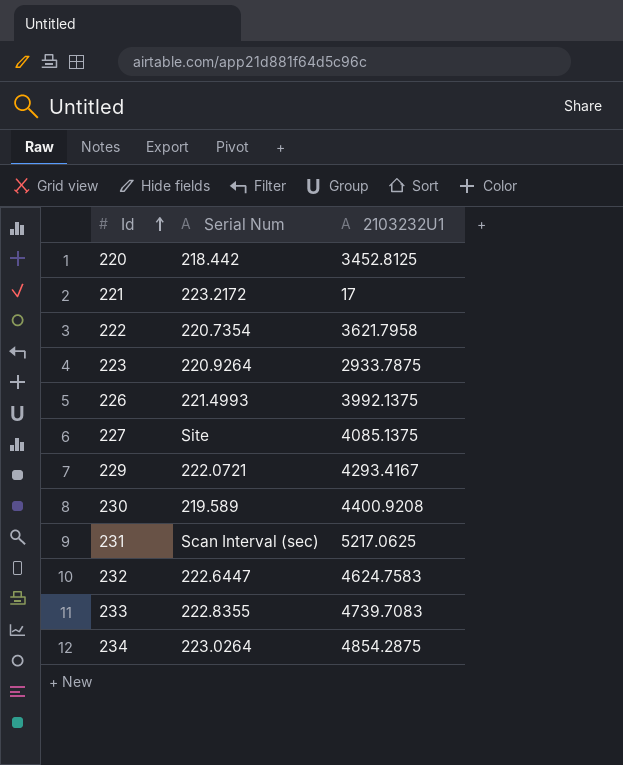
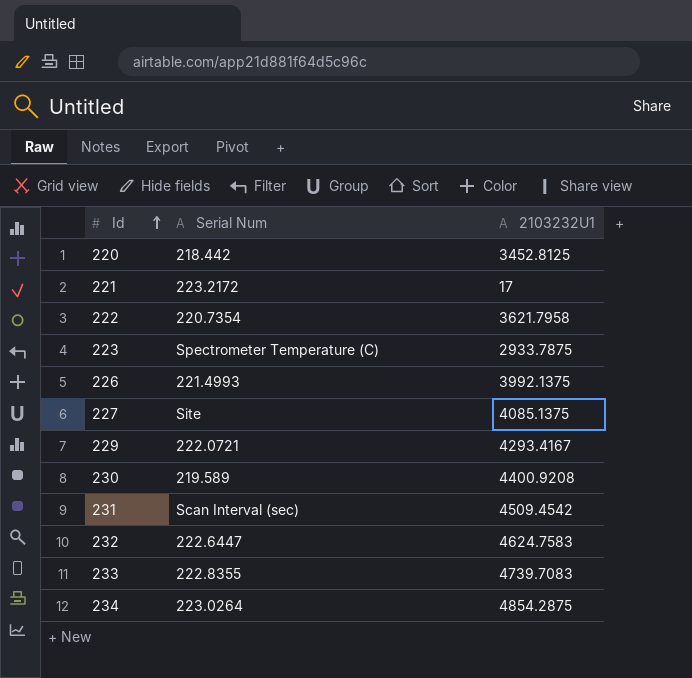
223 | Serial Num: 220.9264 -> Spectrometer Temperature (C)
231 | 2103232U1: 5217.0625 -> 4509.4542

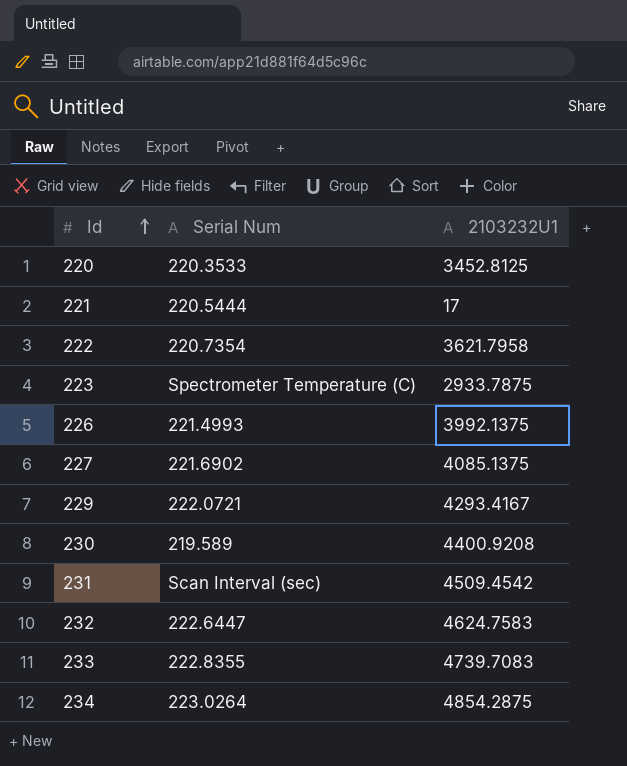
220 | Serial Num: 218.442 -> 220.3533
221 | Serial Num: 223.2172 -> 220.5444
227 | Serial Num: Site -> 221.6902

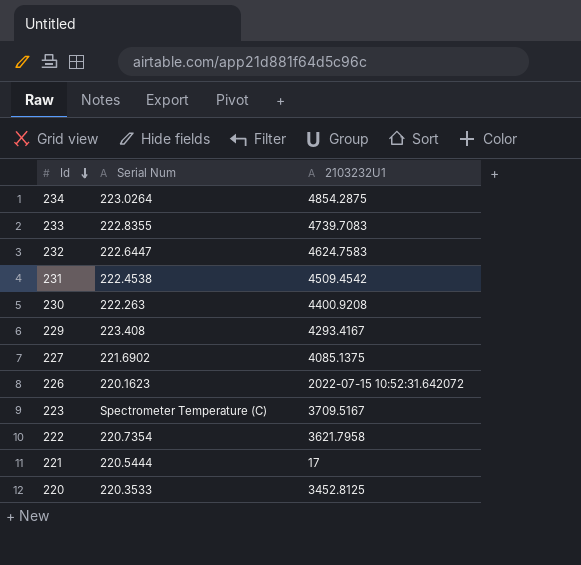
row order: Id ascending -> Id descending
231 | Serial Num: Scan Interval (sec) -> 222.4538
230 | Serial Num: 219.589 -> 222.263
229 | Serial Num: 222.0721 -> 223.408
226 | Serial Num: 221.4993 -> 220.1623
226 | 2103232U1: 3992.1375 -> 2022-07-15 10:52:31.642072
223 | 2103232U1: 2933.7875 -> 3709.5167

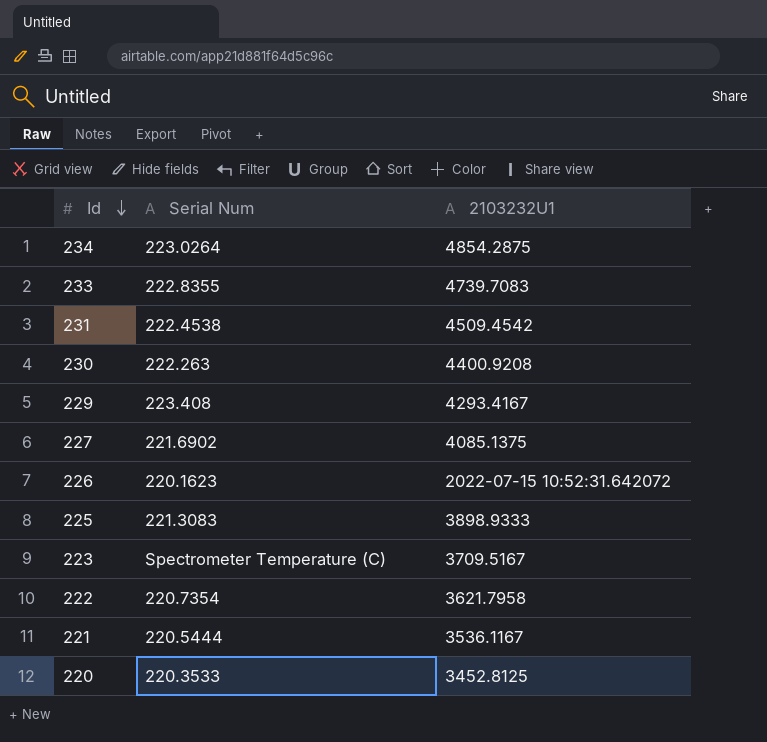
row 232: 222.6447 | 4624.7583 -> none
row 225: none -> 221.3083 | 3898.9333
221 | 2103232U1: 17 -> 3536.1167

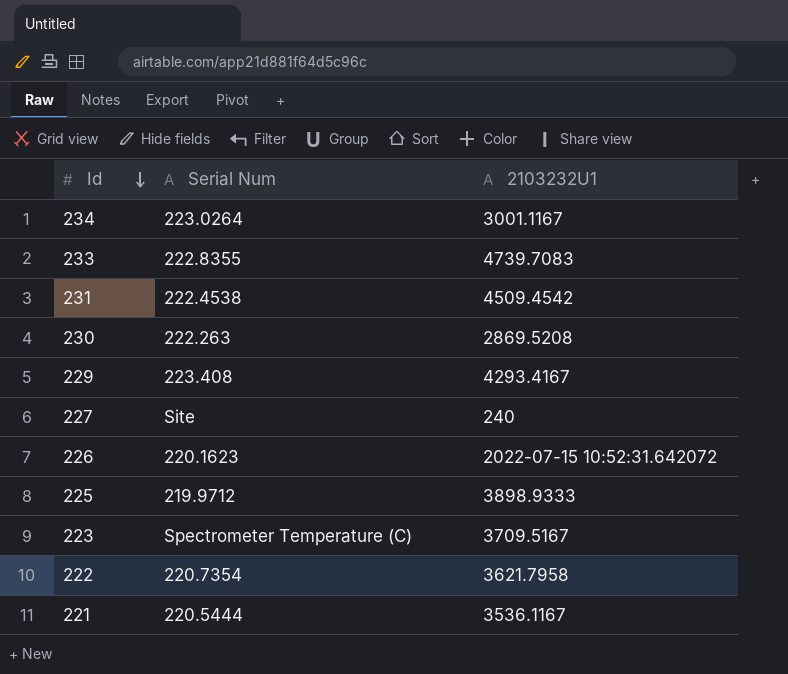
row 220: 220.3533 | 3452.8125 -> none
234 | 2103232U1: 4854.2875 -> 3001.1167
230 | 2103232U1: 4400.9208 -> 2869.5208
227 | Serial Num: 221.6902 -> Site
227 | 2103232U1: 4085.1375 -> 240
225 | Serial Num: 221.3083 -> 219.9712

